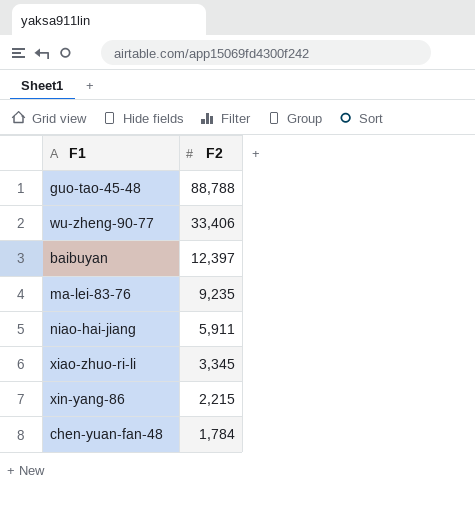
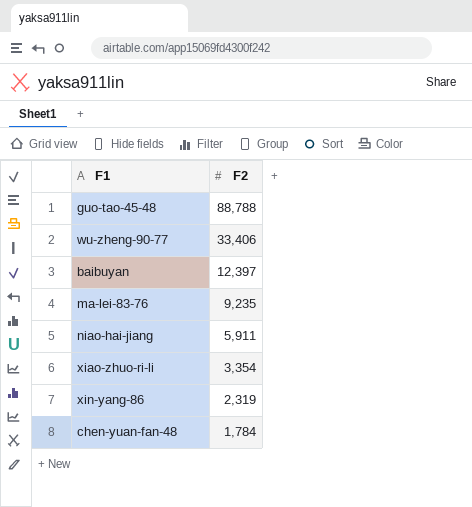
xiao-zhuo-ri-li | F2: 3,345 -> 3,354
xin-yang-86 | F2: 2,215 -> 2,319

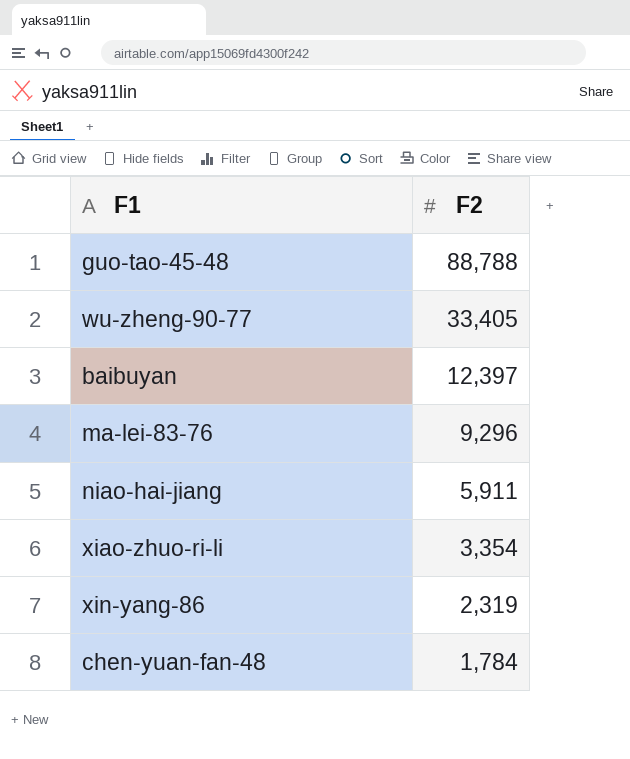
wu-zheng-90-77 | F2: 33,406 -> 33,405
ma-lei-83-76 | F2: 9,235 -> 9,296

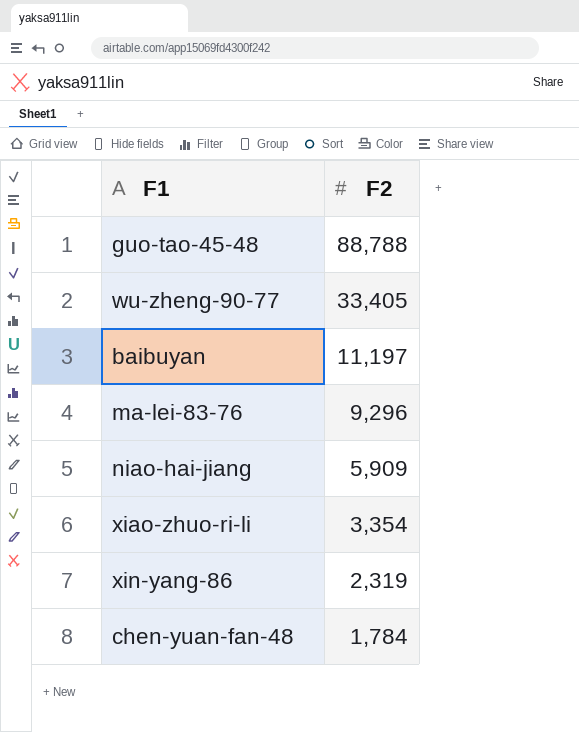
baibuyan | F2: 12,397 -> 11,197
niao-hai-jiang | F2: 5,911 -> 5,909

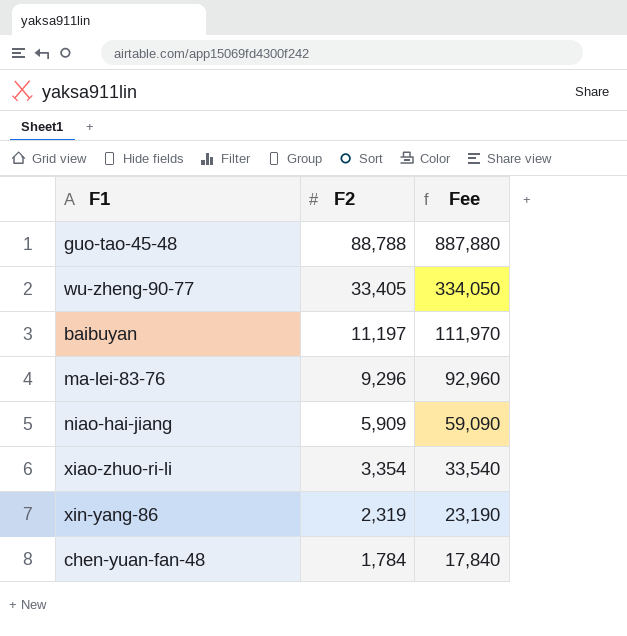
column Fee | formula: none -> [F2] * 10

